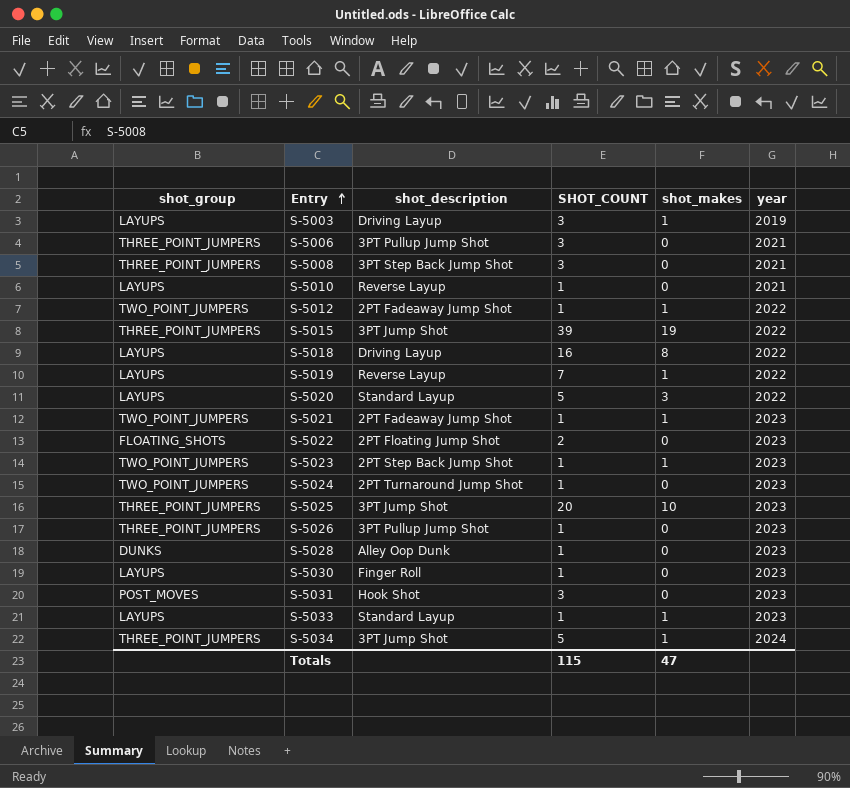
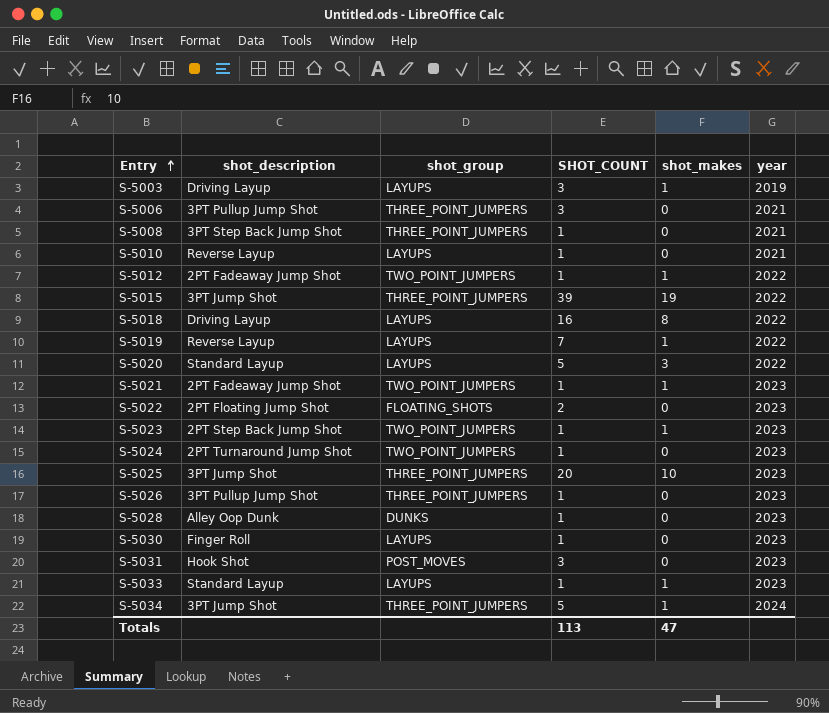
column shot_group | position: 1 -> 3
S-5008 | SHOT_COUNT: 3 -> 1
Totals | SHOT_COUNT: 115 -> 113

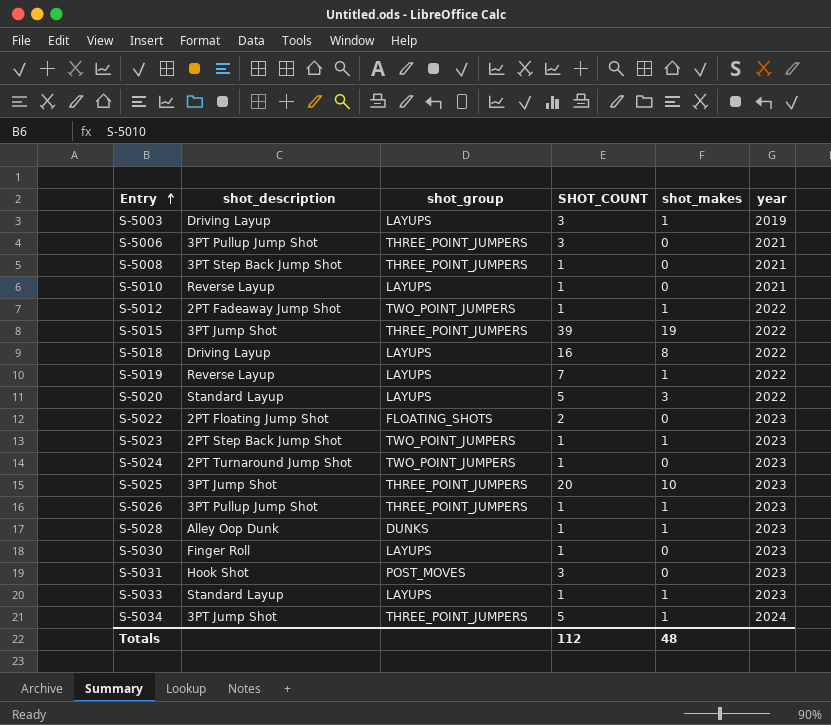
row S-5021: 2PT Fadeaway Jump Shot | TWO_POINT_JUMPERS | 1 | 1 | 2023 -> none
S-5026 | shot_makes: 0 -> 1
S-5028 | shot_makes: 0 -> 1
Totals | SHOT_COUNT: 113 -> 112
Totals | shot_makes: 47 -> 48

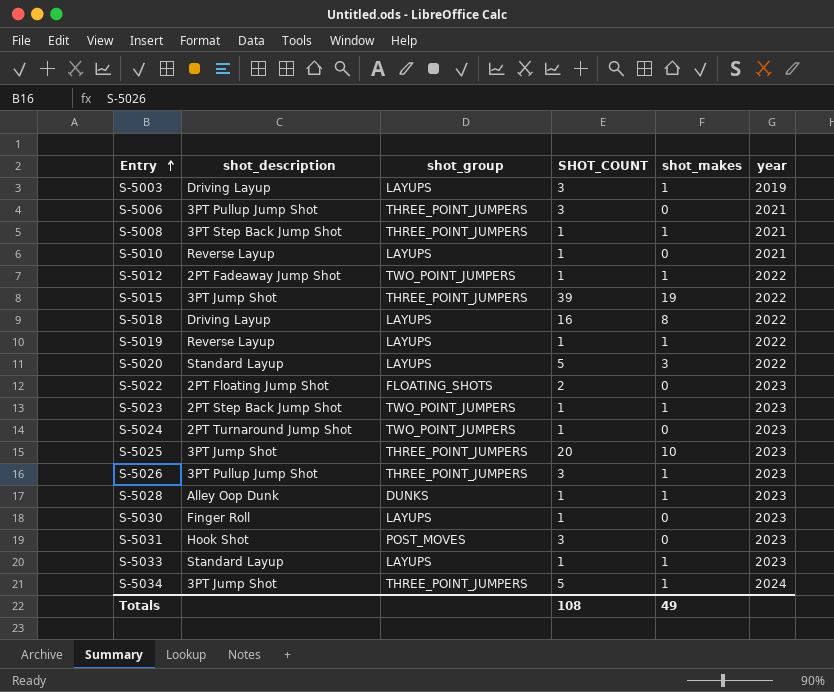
S-5008 | shot_makes: 0 -> 1
S-5019 | SHOT_COUNT: 7 -> 1
S-5026 | SHOT_COUNT: 1 -> 3
Totals | SHOT_COUNT: 112 -> 108
Totals | shot_makes: 48 -> 49

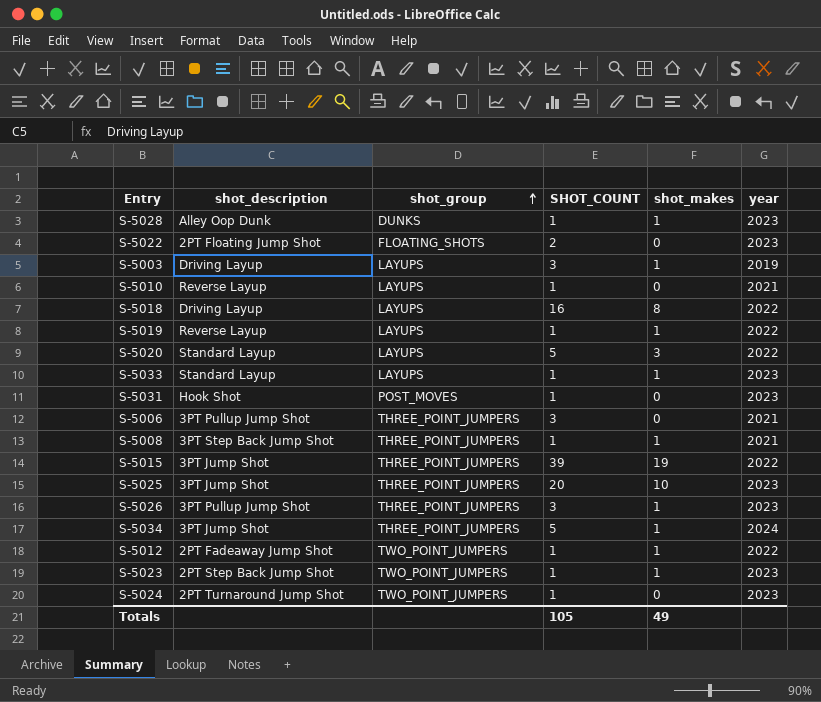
row order: Entry ascending -> shot_group ascending
row S-5030: Finger Roll | LAYUPS | 1 | 0 | 2023 -> none
S-5031 | SHOT_COUNT: 3 -> 1
Totals | SHOT_COUNT: 108 -> 105

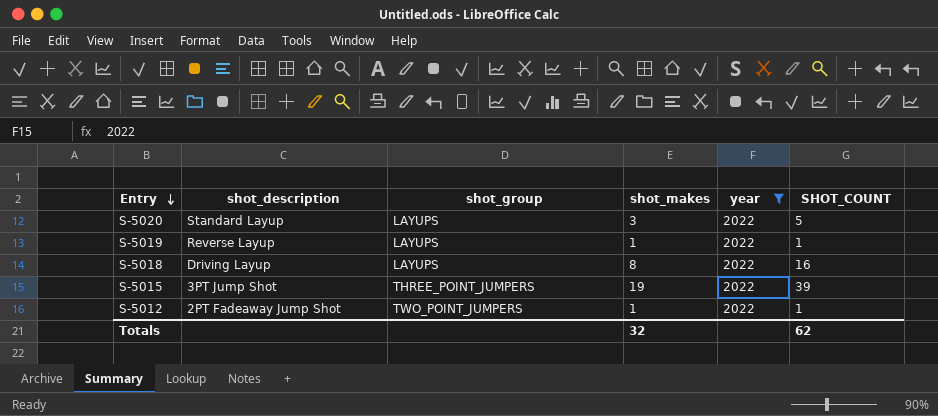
filter: none -> year = 2022
row order: shot_group ascending -> Entry descending
column SHOT_COUNT | position: 4 -> 6
Totals | shot_makes: 49 -> 32
Totals | SHOT_COUNT: 105 -> 62

